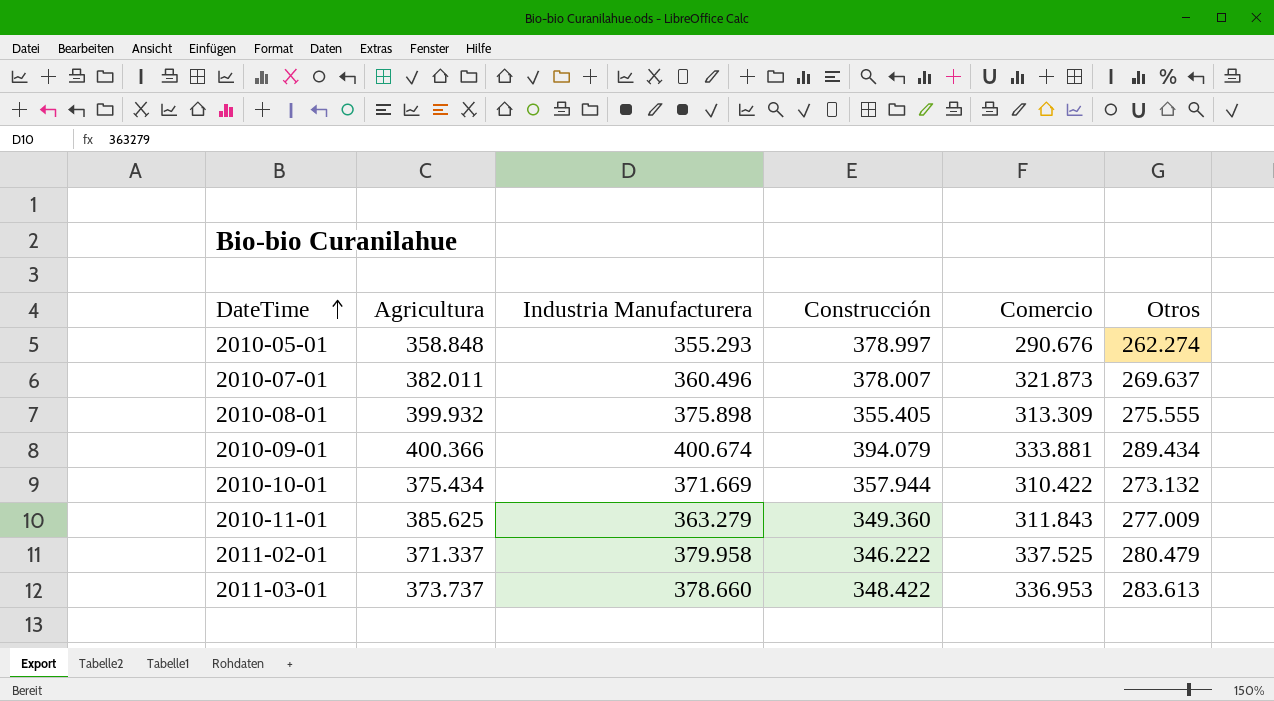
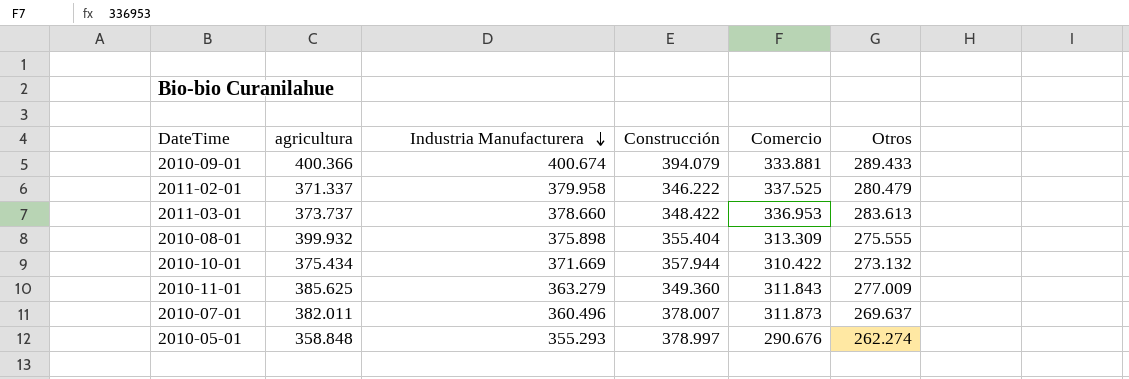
row order: DateTime ascending -> Industria Manufacturera descending
column name: Agricultura -> agricultura
2010-09-01 | Otros: 289.434 -> 289.433
2010-08-01 | Construcción: 355.405 -> 355.404
2010-07-01 | Comercio: 321.873 -> 311.873

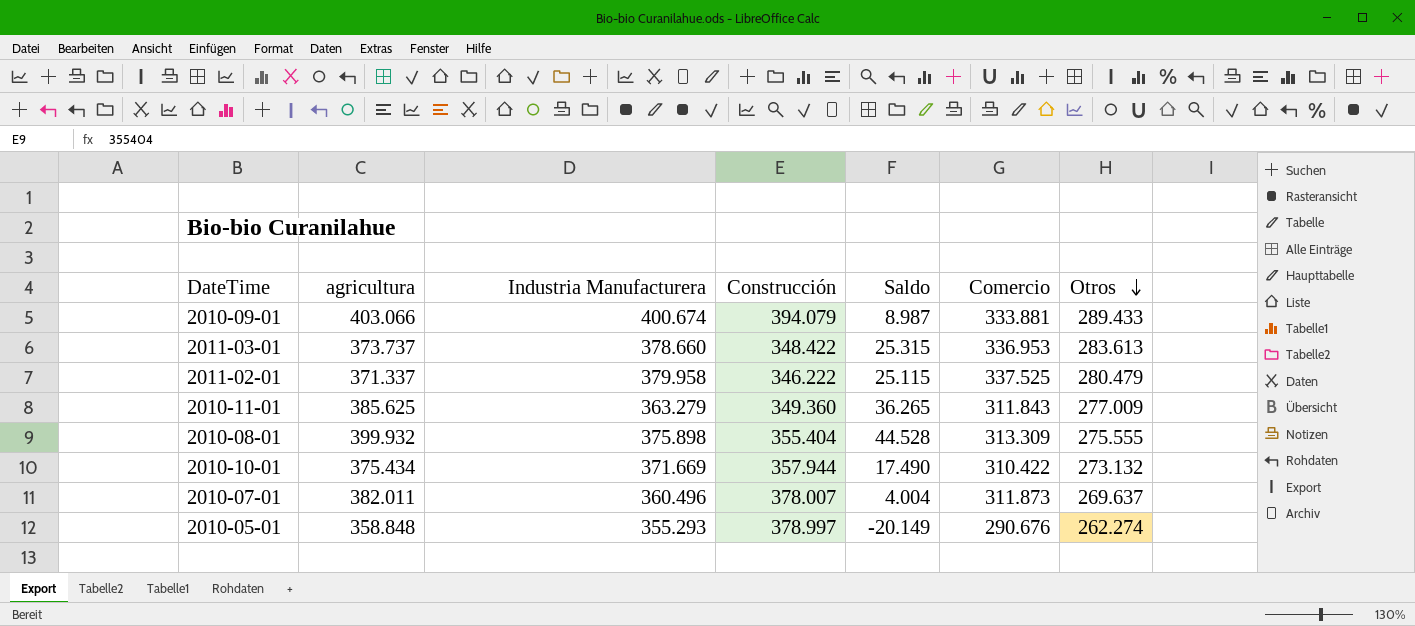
row order: Industria Manufacturera descending -> Otros descending
column Saldo | formula: none -> [agricultura] - [Construcción]
2010-09-01 | agricultura: 400.366 -> 403.066

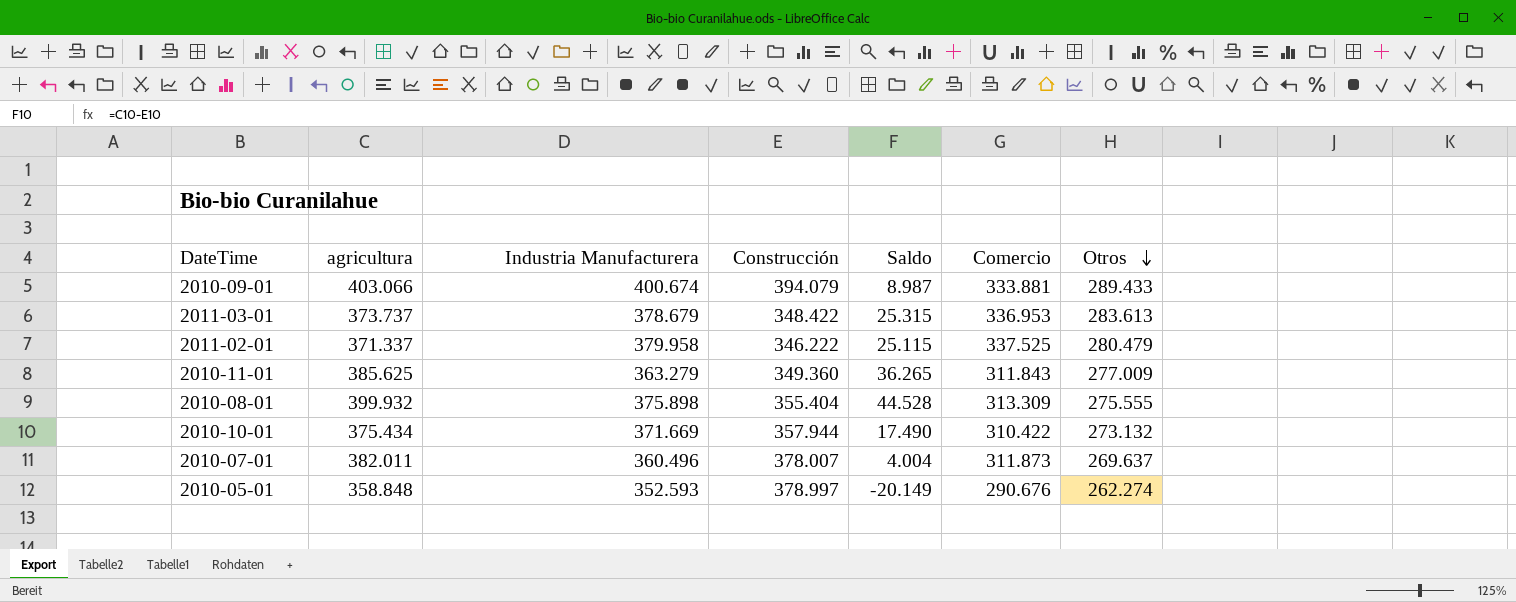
2011-03-01 | Industria Manufacturera: 378.660 -> 378.679
2010-05-01 | Industria Manufacturera: 355.293 -> 352.593

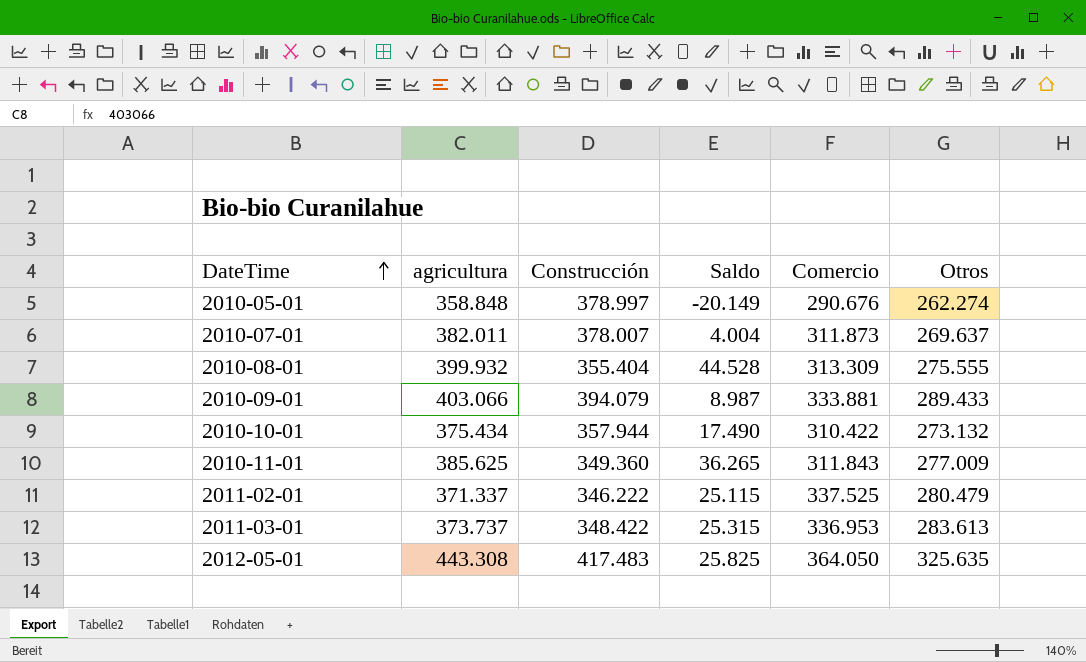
row order: Otros descending -> DateTime ascending
column Industria Manufacturera | position: 3 -> none
row 2012-05-01: none -> 443.308 | 417.483 | 25.825 | 364.050 | 325.635

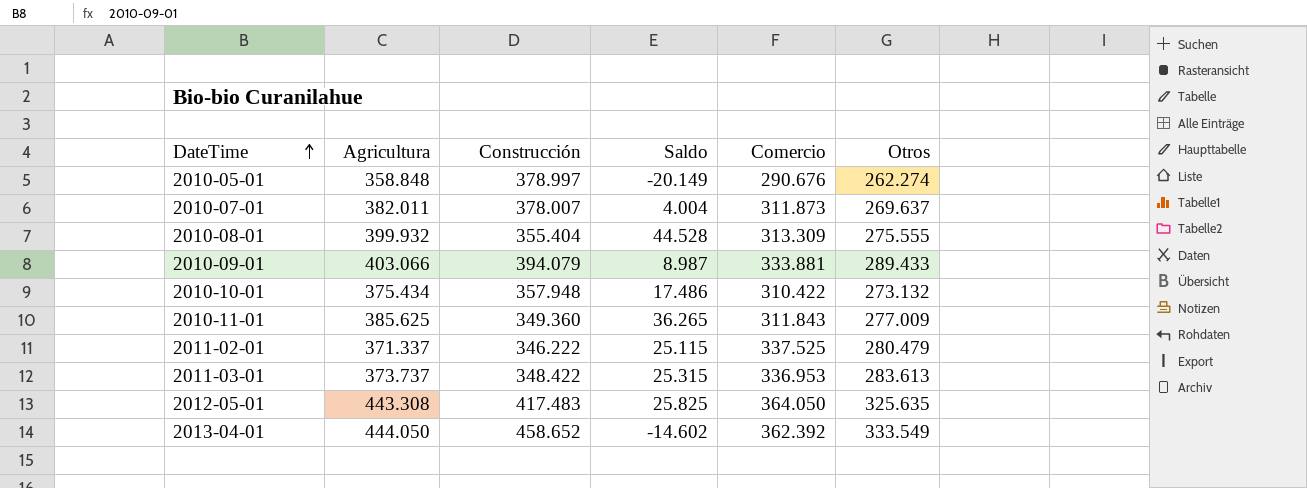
column name: agricultura -> Agricultura
2010-10-01 | Construcción: 357.944 -> 357.948
2010-10-01 | Saldo: 17.490 -> 17.486
row 2013-04-01: none -> 444.050 | 458.652 | -14.602 | 362.392 | 333.549

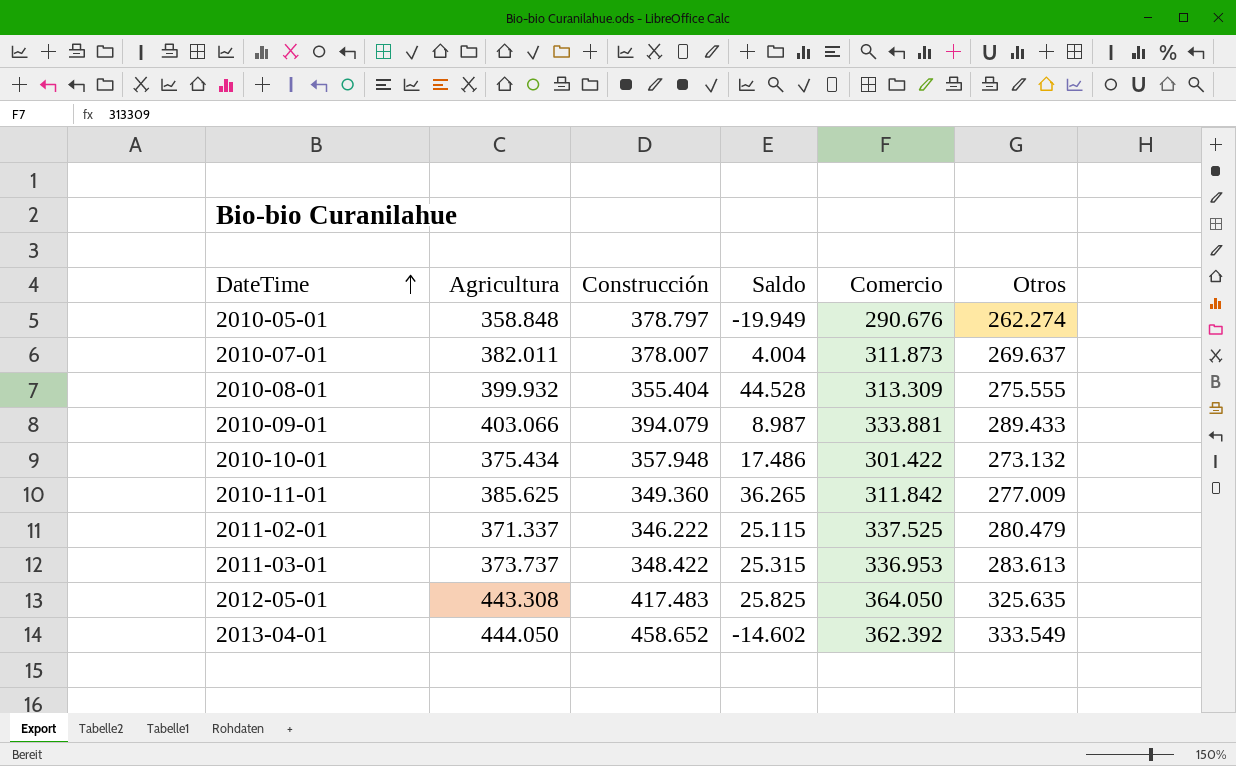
2010-05-01 | Construcción: 378.997 -> 378.797
2010-05-01 | Saldo: -20.149 -> -19.949
2010-10-01 | Comercio: 310.422 -> 301.422
2010-11-01 | Comercio: 311.843 -> 311.842

